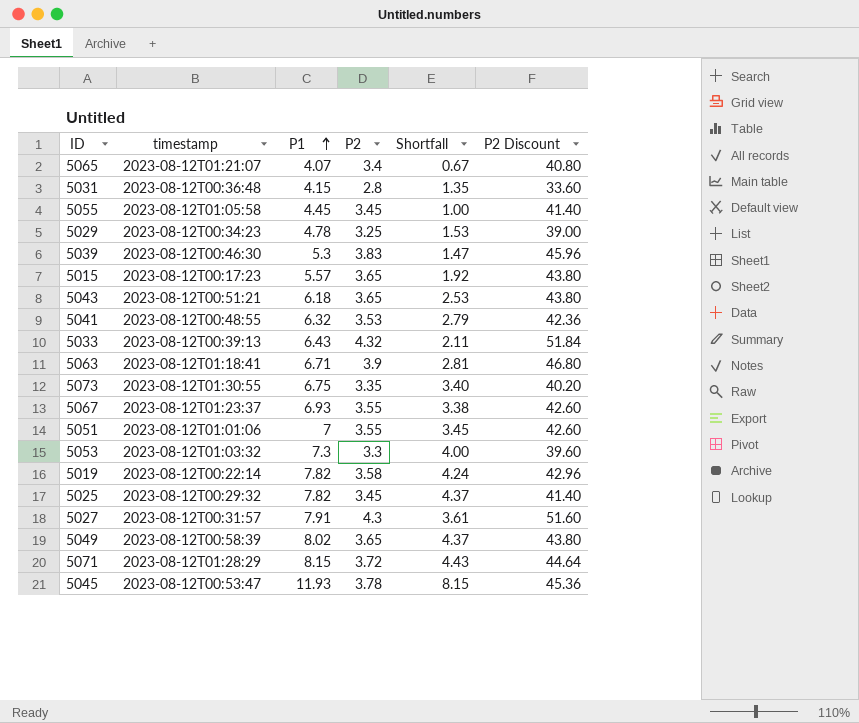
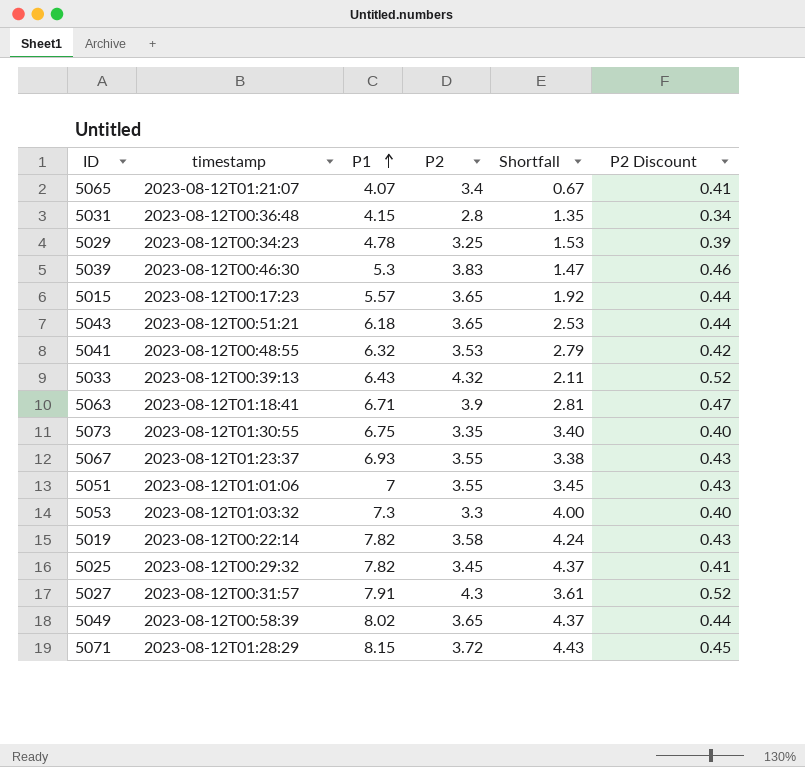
column P2 Discount | formula: [P2] * 12 -> [P2] * 0.12
row 5055: 2023-08-12T01:05:58 | 4.45 | 3.45 | 1.00 | 41.40 -> none
row 5045: 2023-08-12T00:53:47 | 11.93 | 3.78 | 8.15 | 45.36 -> none

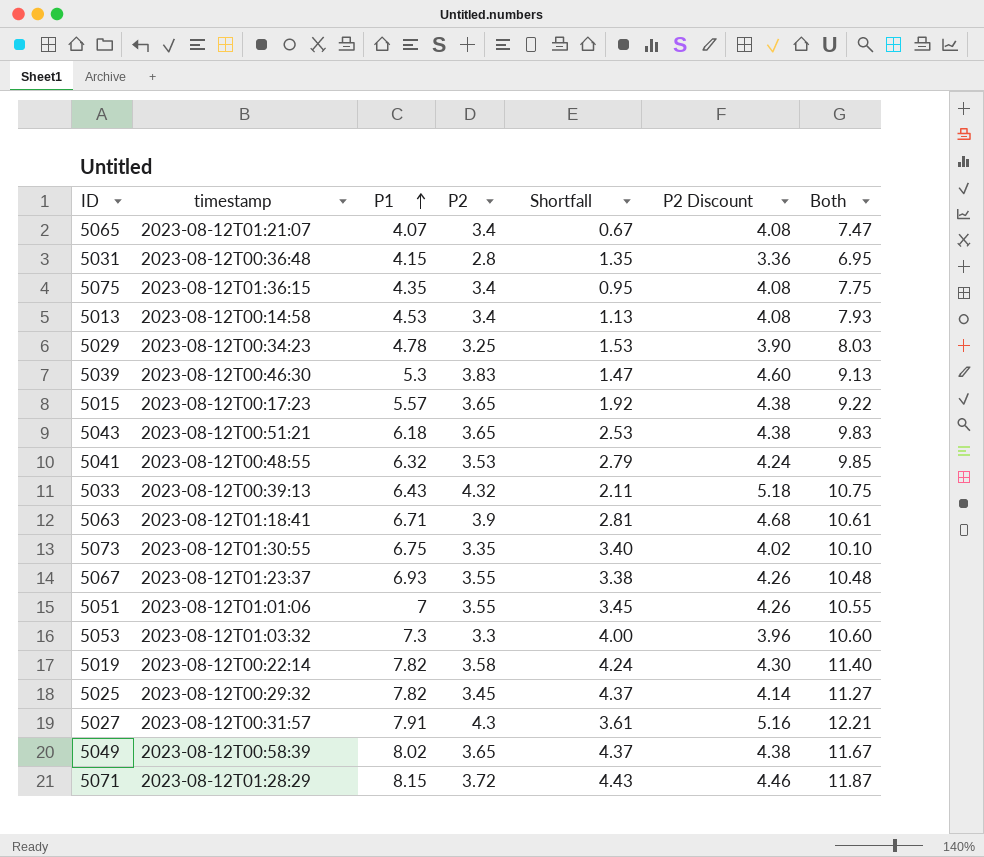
column P2 Discount | formula: [P2] * 0.12 -> [P2] * 1.2
column Both | formula: none -> [P1] + [P2]
row 5075: none -> 2023-08-12T01:36:15 | 4.35 | 3.4 | 0.95 | 4.08 | 7.75
row 5013: none -> 2023-08-12T00:14:58 | 4.53 | 3.4 | 1.13 | 4.08 | 7.93

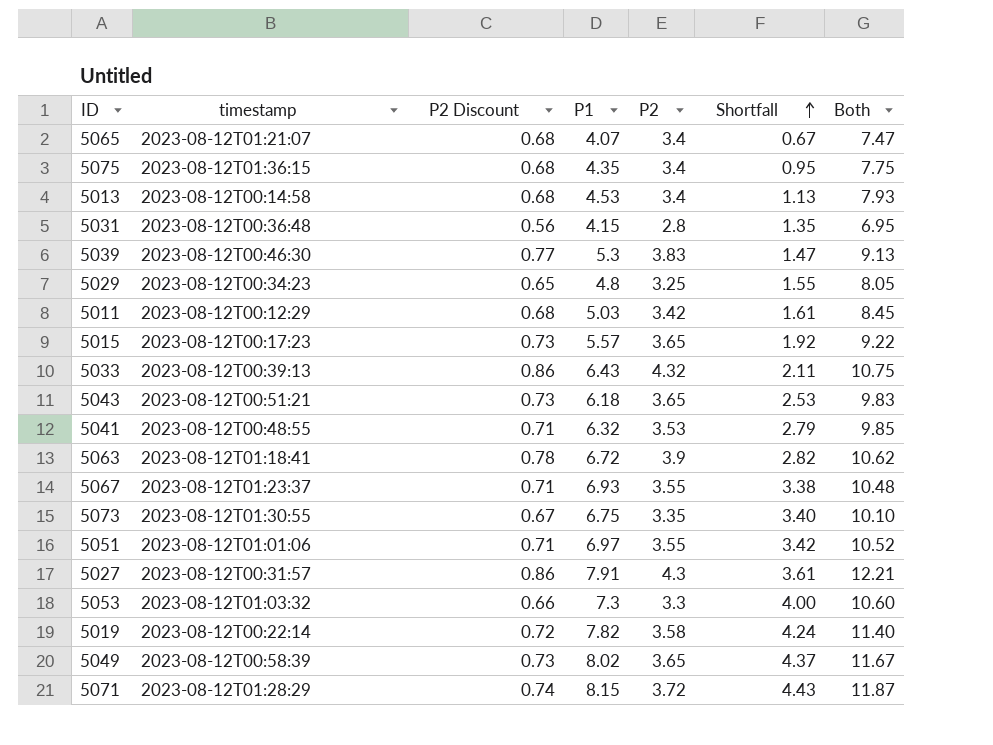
row order: P1 ascending -> Shortfall ascending
column P2 Discount | formula: [P2] * 1.2 -> [P2] * 0.2
column P2 Discount | position: 6 -> 3
row 5025: 2023-08-12T00:29:32 | 7.82 | 3.45 | 4.37 | 4.14 | 11.27 -> none
5029 | P1: 4.78 -> 4.8
5029 | Shortfall: 1.53 -> 1.55
5029 | Both: 8.03 -> 8.05
row 5011: none -> 2023-08-12T00:12:29 | 0.68 | 5.03 | 3.42 | 1.61 | 8.45
5063 | P1: 6.71 -> 6.72
5063 | Shortfall: 2.81 -> 2.82
5063 | Both: 10.61 -> 10.62
5051 | P1: 7 -> 6.97
5051 | Shortfall: 3.45 -> 3.42
5051 | Both: 10.55 -> 10.52

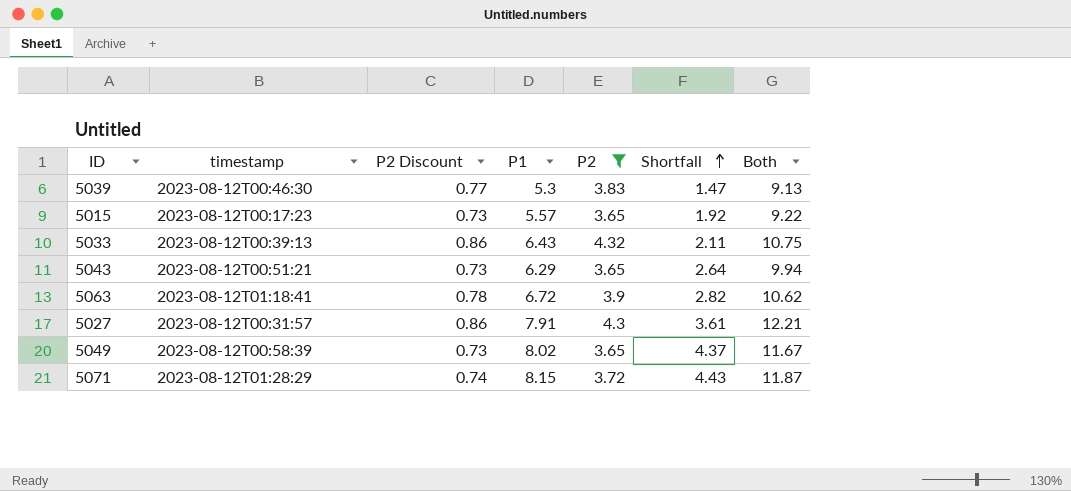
filter: none -> P2 >= 3.65
5043 | P1: 6.18 -> 6.29
5043 | Shortfall: 2.53 -> 2.64
5043 | Both: 9.83 -> 9.94

